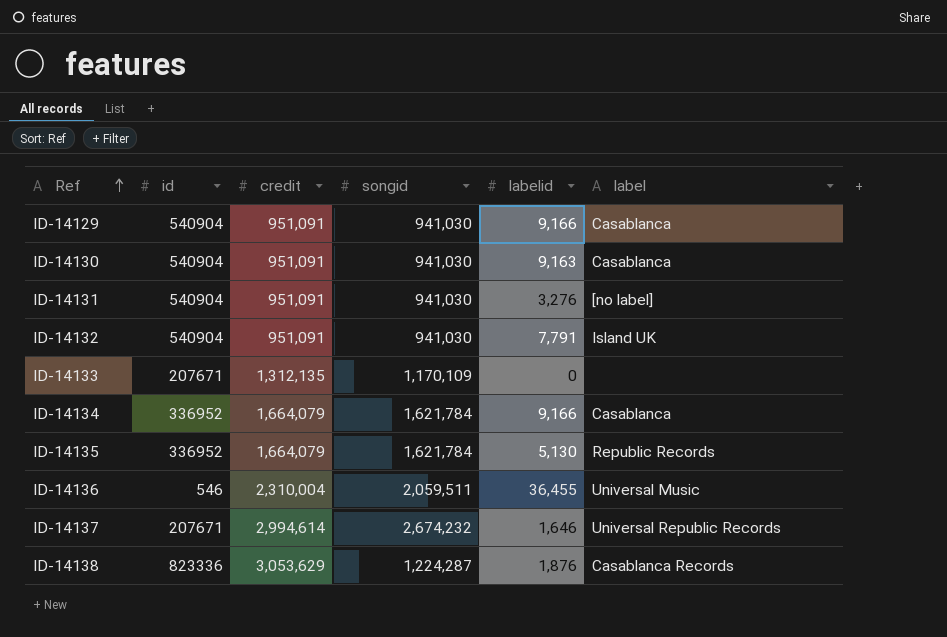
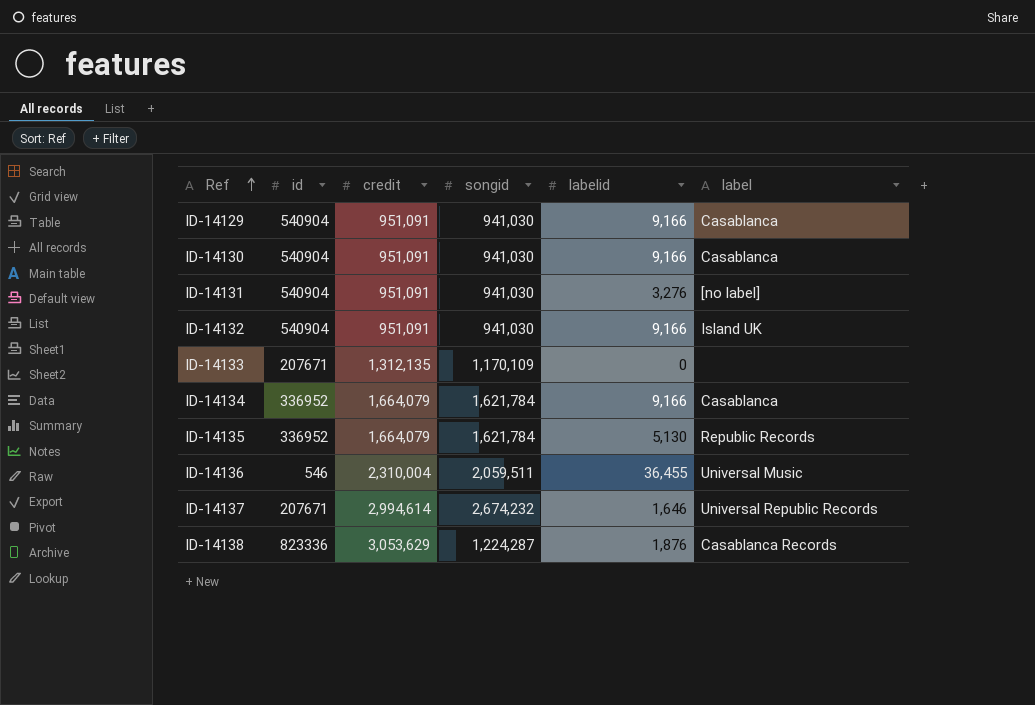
ID-14130 | labelid: 9,163 -> 9,166
ID-14132 | labelid: 7,791 -> 9,166

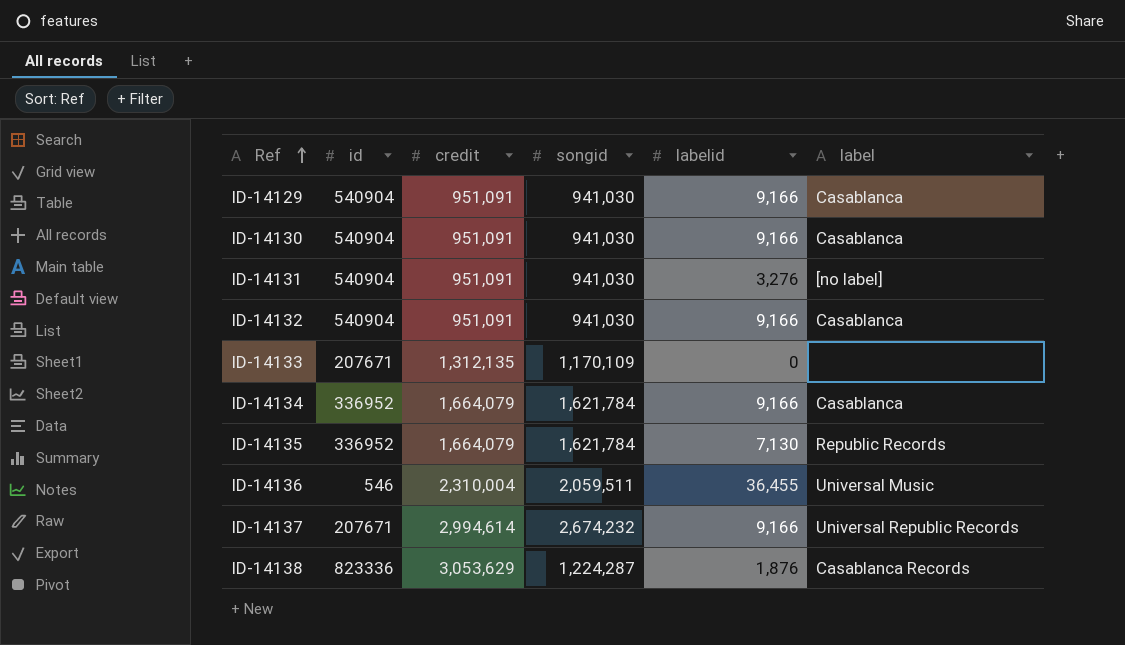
ID-14132 | label: Island UK -> Casablanca
ID-14135 | labelid: 5,130 -> 7,130
ID-14137 | labelid: 1,646 -> 9,166

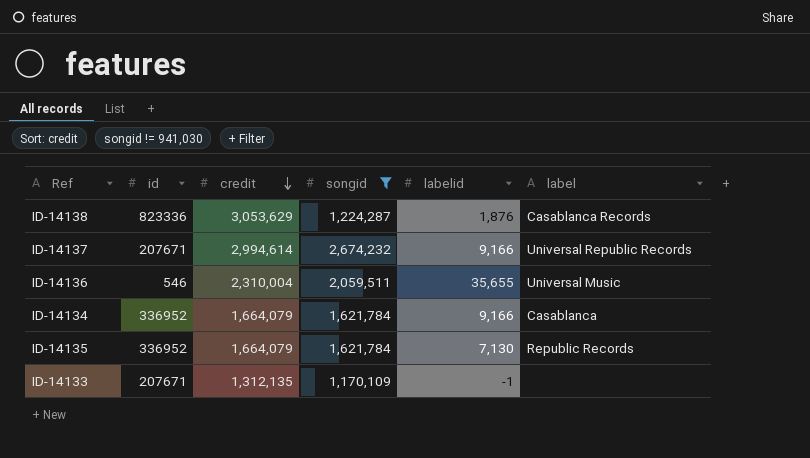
filter: none -> songid != 941,030
row order: Ref ascending -> credit descending
ID-14136 | labelid: 36,455 -> 35,655
ID-14133 | labelid: 0 -> -1

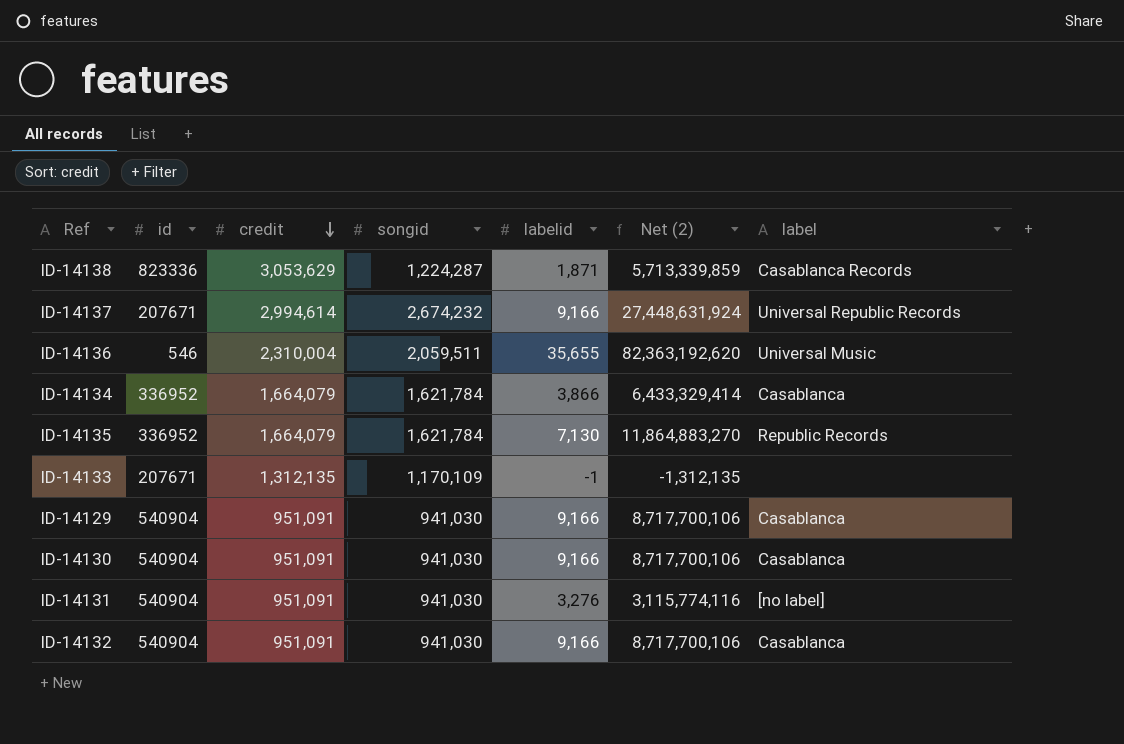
filter: songid != 941,030 -> none
column Net (2) | formula: none -> [credit] * [labelid]
ID-14138 | labelid: 1,876 -> 1,871
ID-14134 | labelid: 9,166 -> 3,866

